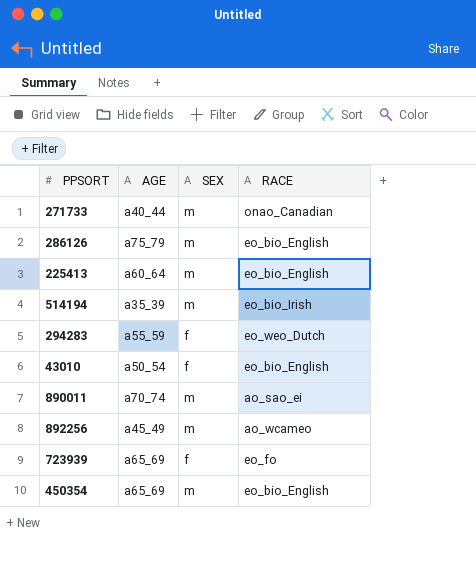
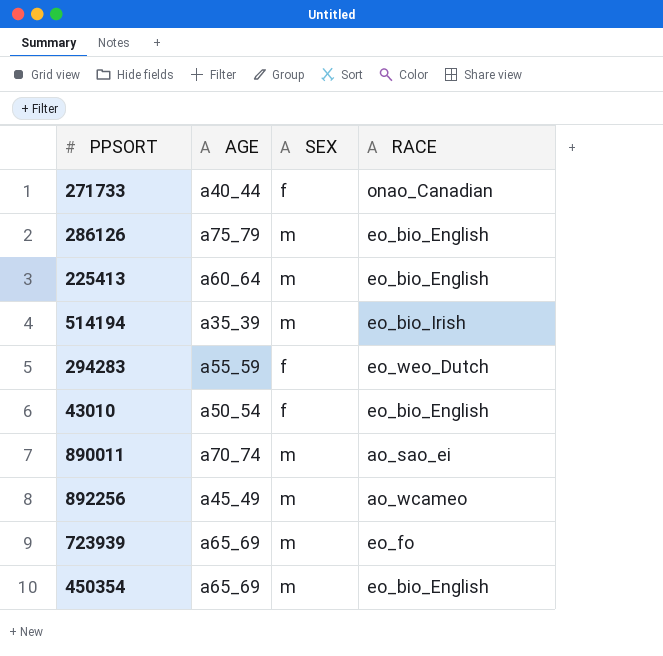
271733 | SEX: m -> f
723939 | SEX: f -> m

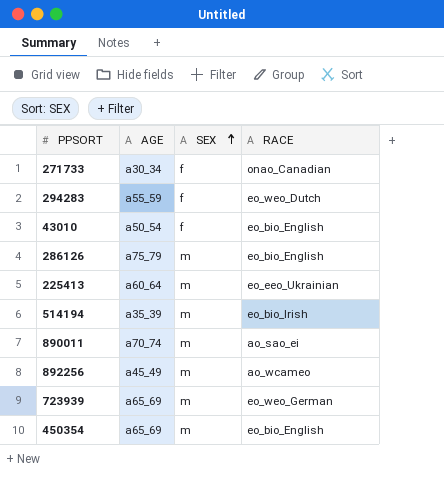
row order: none -> SEX ascending
271733 | AGE: a40_44 -> a30_34
225413 | RACE: eo_bio_English -> eo_eeo_Ukrainian
723939 | RACE: eo_fo -> eo_weo_German

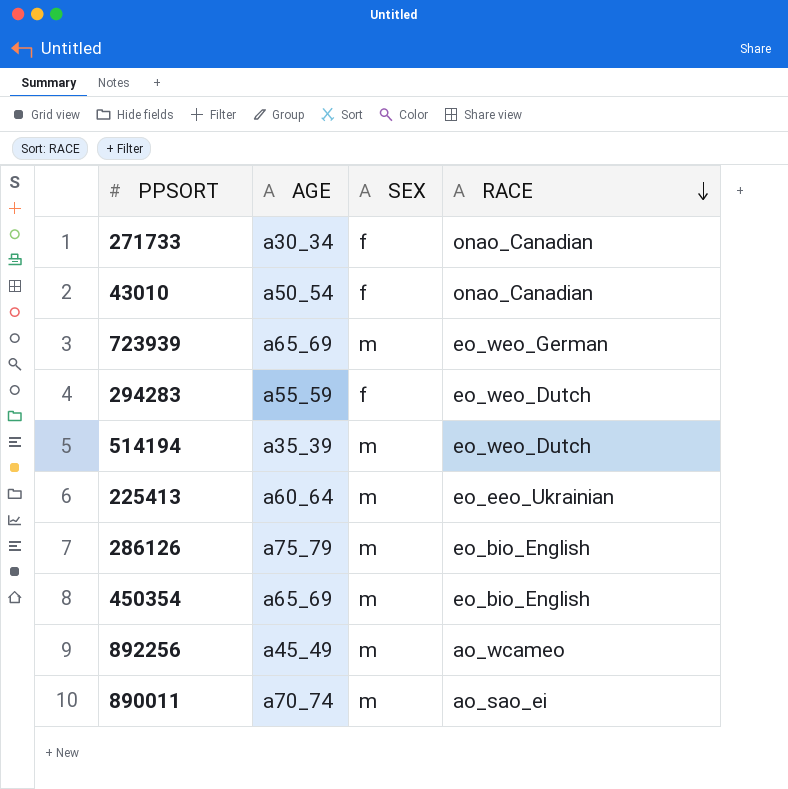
row order: SEX ascending -> RACE descending
43010 | RACE: eo_bio_English -> onao_Canadian
514194 | RACE: eo_bio_Irish -> eo_weo_Dutch

